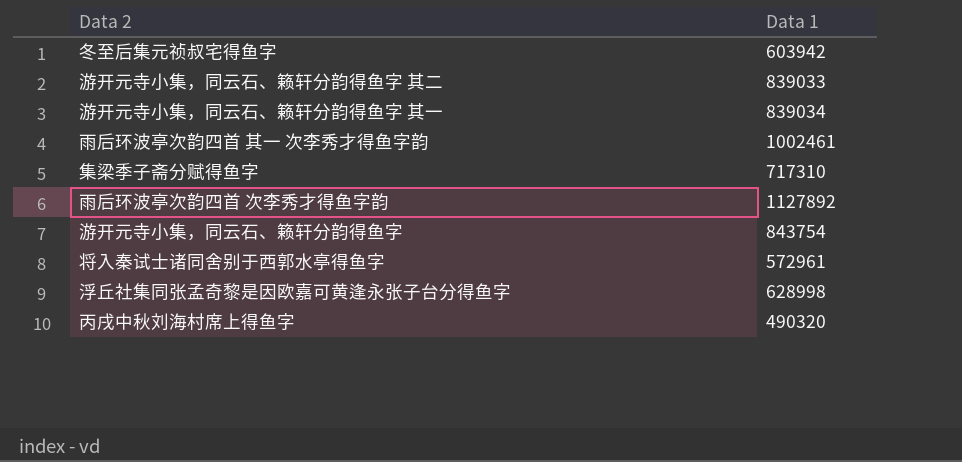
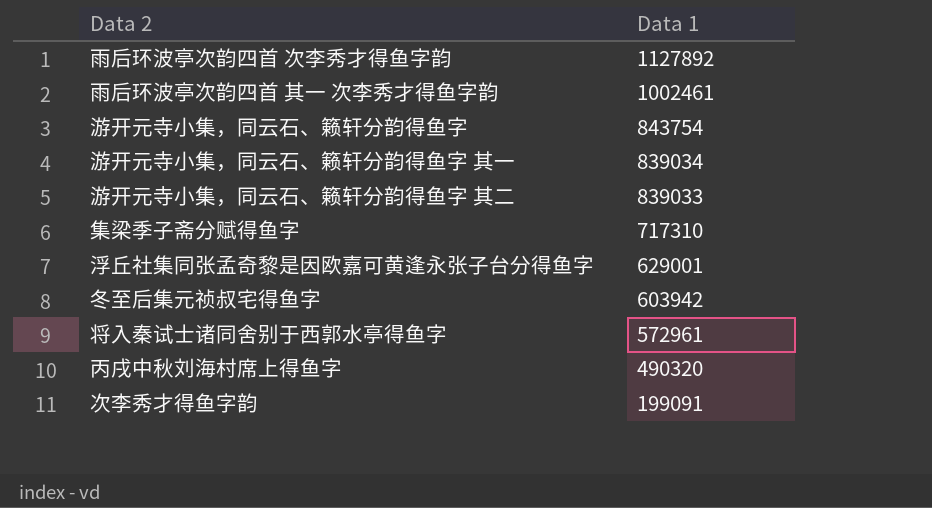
row order: none -> Data 1 descending
浮丘社集同张孟奇黎是因欧嘉可黄逢永张子台分得鱼字 | Data 1: 628998 -> 629001
row 次李秀才得鱼字韵: none -> 199091

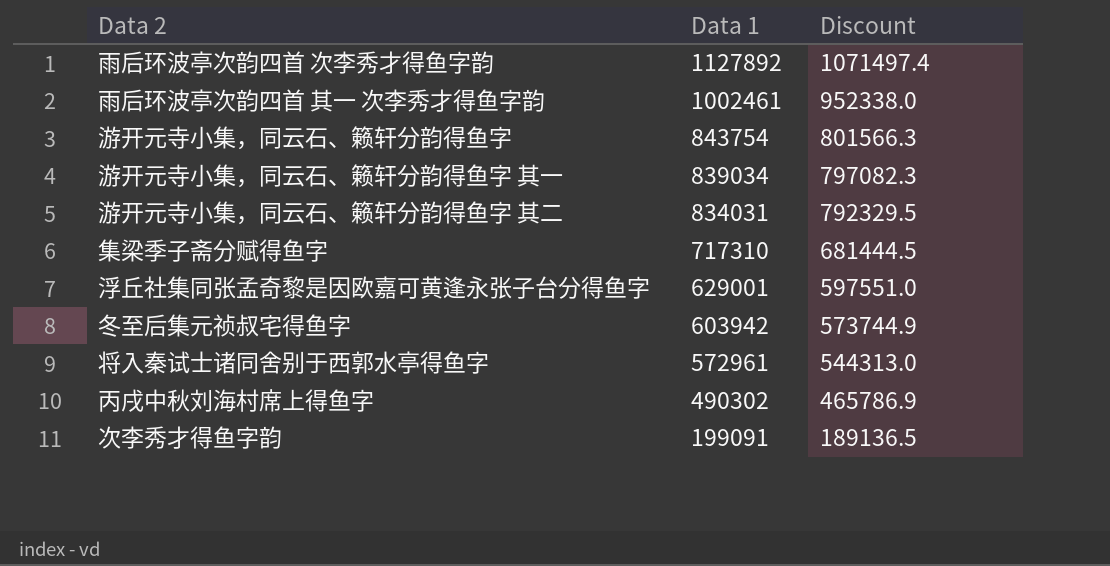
column Discount | formula: none -> [Data 1] * 0.95
游开元寺小集，同云石、籁轩分韵得鱼字 其二 | Data 1: 839033 -> 834031
丙戌中秋刘海村席上得鱼字 | Data 1: 490320 -> 490302

